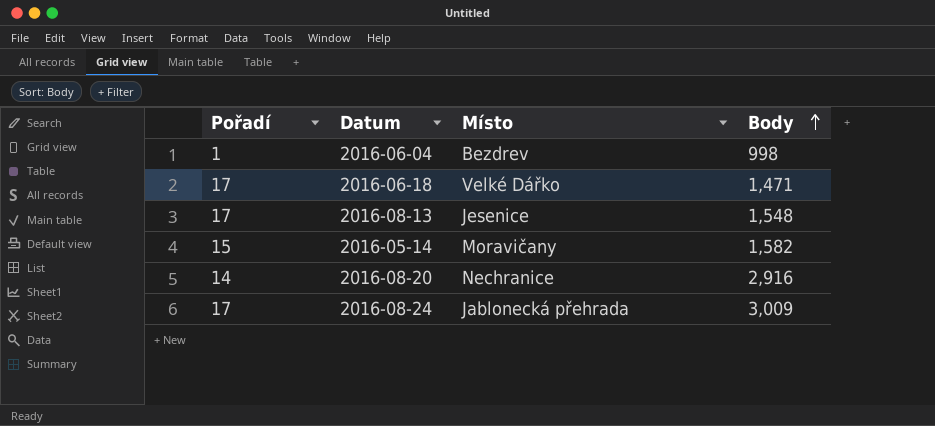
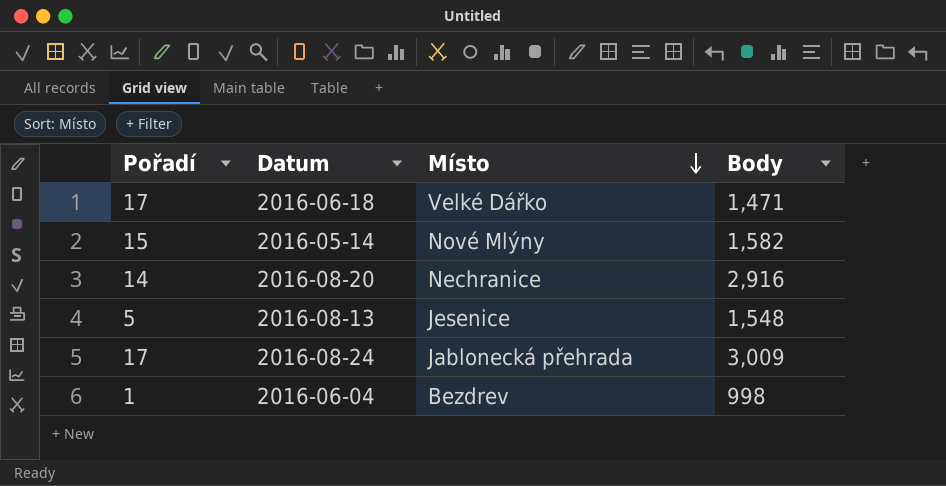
row order: Body ascending -> Místo descending
2016-05-14 | Místo: Moravičany -> Nové Mlýny
2016-08-13 | Pořadí: 17 -> 5

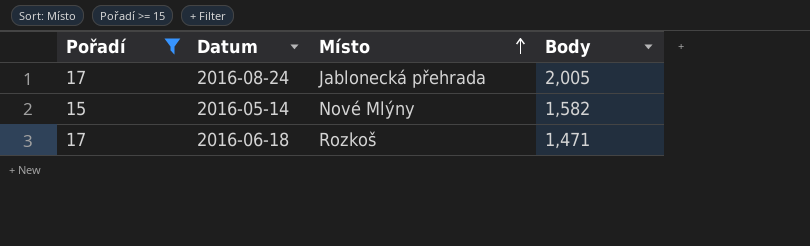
filter: none -> Pořadí >= 15
row order: Místo descending -> Místo ascending
2016-08-24 | Body: 3,009 -> 2,005
2016-06-18 | Místo: Velké Dářko -> Rozkoš

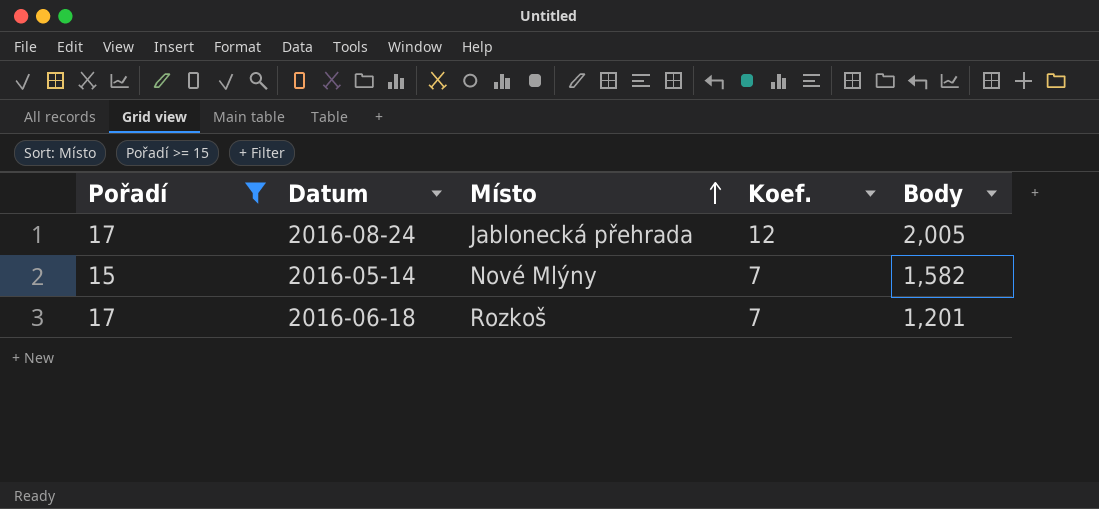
column Koef. | position: none -> 4
2016-06-18 | Body: 1,471 -> 1,201

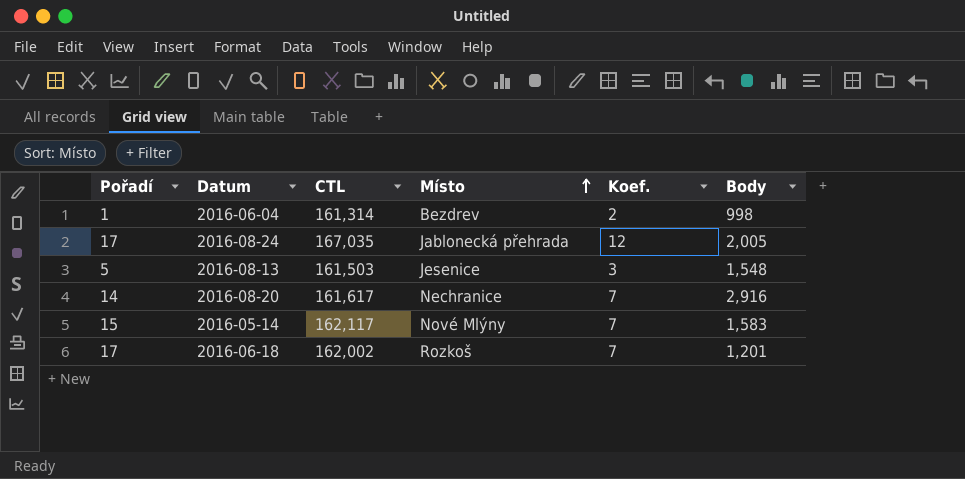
filter: Pořadí >= 15 -> none
column CTL | position: none -> 3
2016-05-14 | Body: 1,582 -> 1,583

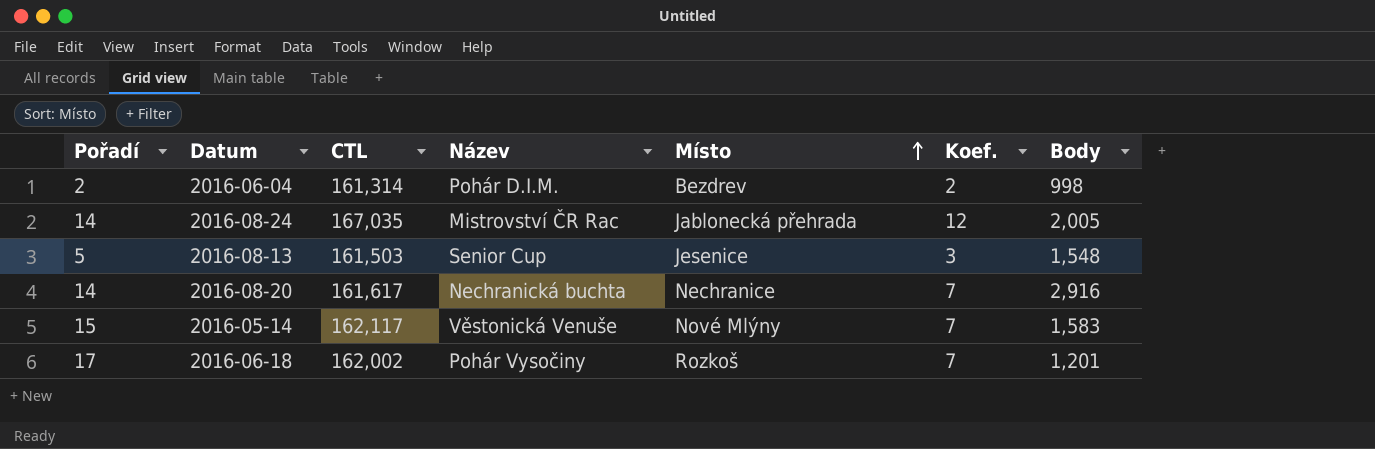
column Název | position: none -> 4
2016-06-04 | Pořadí: 1 -> 2
2016-08-24 | Pořadí: 17 -> 14

